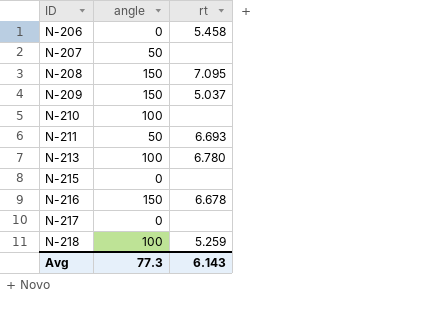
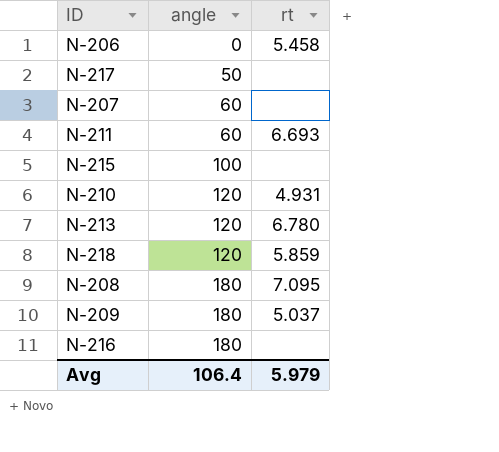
row order: ID ascending -> angle ascending
N-217 | angle: 0 -> 50
N-207 | angle: 50 -> 60
N-211 | angle: 50 -> 60
N-215 | angle: 0 -> 100
N-210 | angle: 100 -> 120
N-210 | rt: none -> 4.931
N-213 | angle: 100 -> 120
N-218 | angle: 100 -> 120
N-218 | rt: 5.259 -> 5.859
N-208 | angle: 150 -> 180
N-209 | angle: 150 -> 180
N-216 | angle: 150 -> 180
N-216 | rt: 6.678 -> none
Avg | angle: 77.3 -> 106.4
Avg | rt: 6.143 -> 5.979

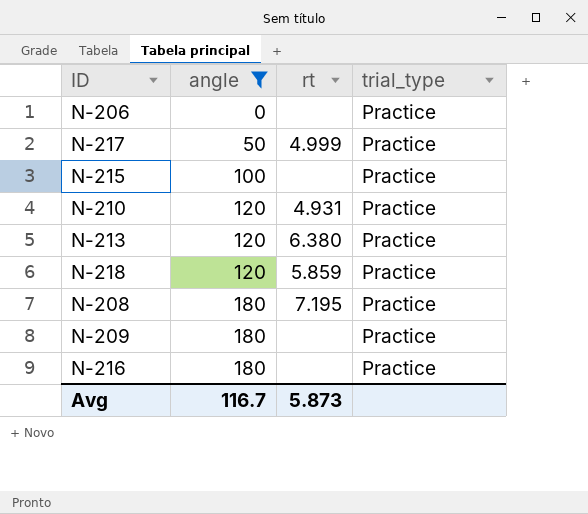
filter: none -> angle != 60
column trial_type | position: none -> 4
N-206 | rt: 5.458 -> none
N-217 | rt: none -> 4.999
N-213 | rt: 6.780 -> 6.380
N-208 | rt: 7.095 -> 7.195
N-209 | rt: 5.037 -> none
Avg | angle: 106.4 -> 116.7
Avg | rt: 5.979 -> 5.873

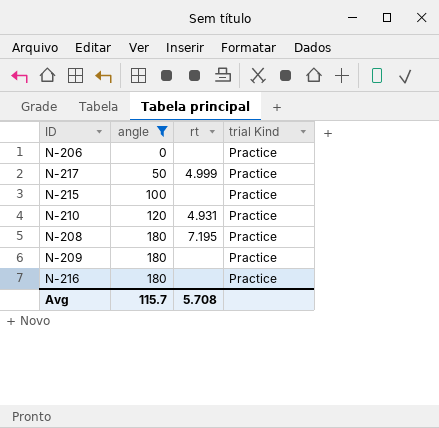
column name: trial_type -> trial Kind
row N-213: 120 | 6.380 | Practice -> none
row N-218: 120 | 5.859 | Practice -> none
Avg | angle: 116.7 -> 115.7
Avg | rt: 5.873 -> 5.708

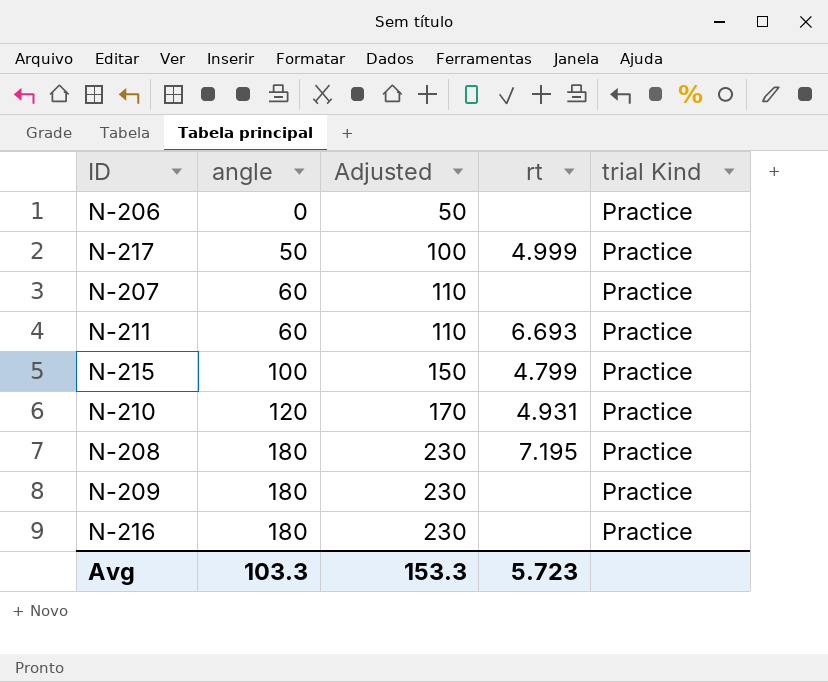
filter: angle != 60 -> none
column Adjusted | formula: none -> [angle] + 50
N-215 | rt: none -> 4.799
Avg | angle: 115.7 -> 103.3
Avg | rt: 5.708 -> 5.723

